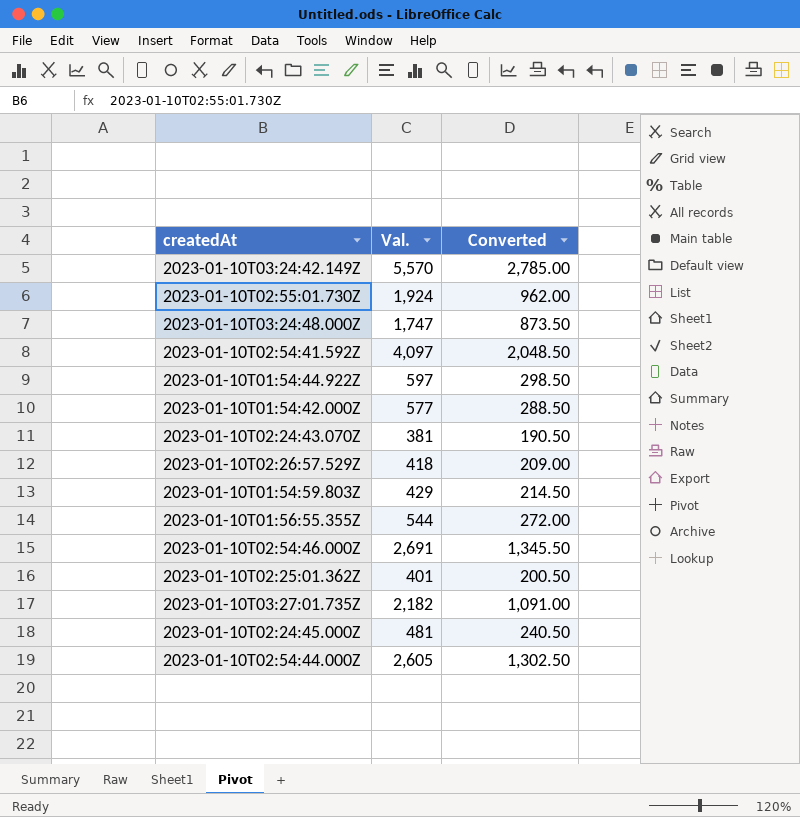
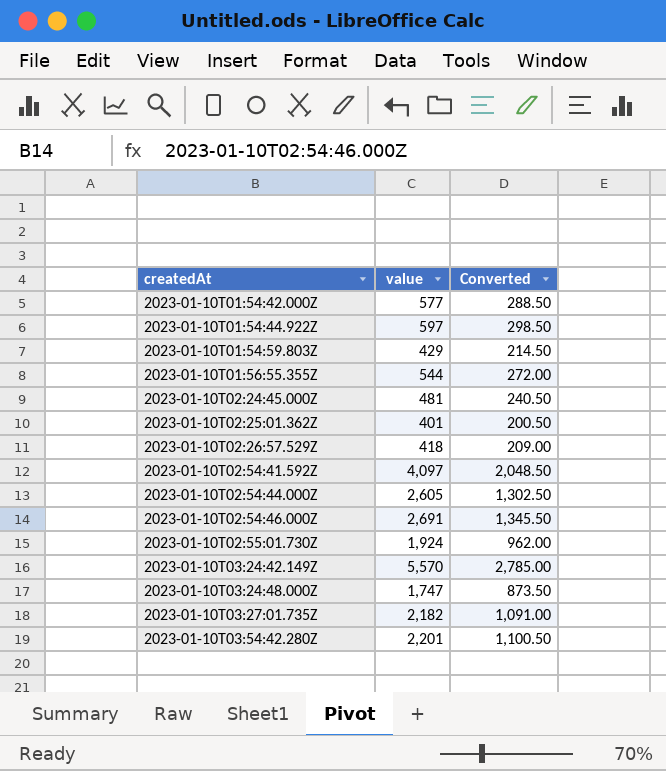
row order: none -> createdAt ascending
column name: Val. -> value
row 2023-01-10T02:24:43.070Z: 381 | 190.50 -> none
row 2023-01-10T03:54:42.280Z: none -> 2,201 | 1,100.50

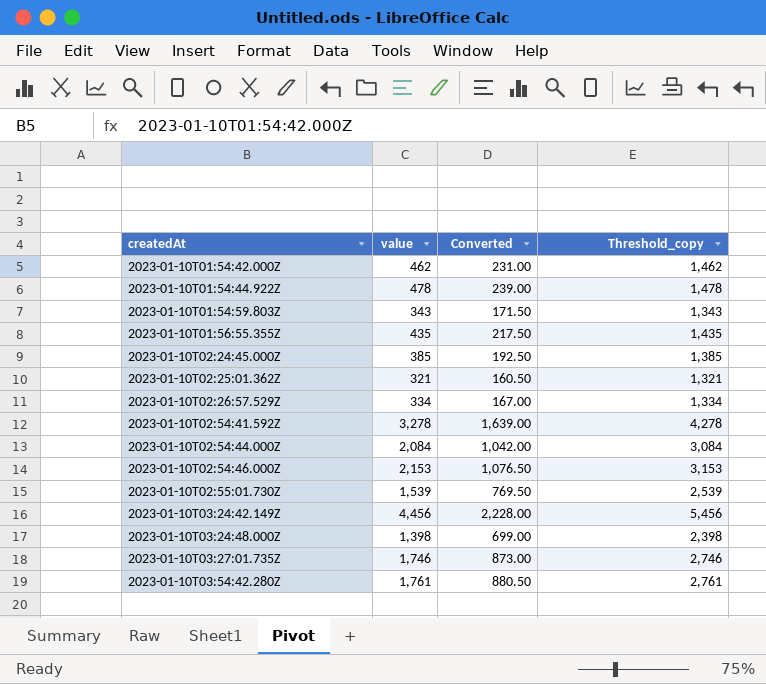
column Threshold_copy | formula: none -> [value] + 1000
2023-01-10T01:54:42.000Z | value: 577 -> 462
2023-01-10T01:54:42.000Z | Converted: 288.50 -> 231.00
2023-01-10T01:54:44.922Z | value: 597 -> 478
2023-01-10T01:54:44.922Z | Converted: 298.50 -> 239.00
2023-01-10T01:54:59.803Z | value: 429 -> 343
2023-01-10T01:54:59.803Z | Converted: 214.50 -> 171.50
2023-01-10T01:56:55.355Z | value: 544 -> 435
2023-01-10T01:56:55.355Z | Converted: 272.00 -> 217.50
2023-01-10T02:24:45.000Z | value: 481 -> 385
2023-01-10T02:24:45.000Z | Converted: 240.50 -> 192.50
2023-01-10T02:25:01.362Z | value: 401 -> 321
2023-01-10T02:25:01.362Z | Converted: 200.50 -> 160.50
2023-01-10T02:26:57.529Z | value: 418 -> 334
2023-01-10T02:26:57.529Z | Converted: 209.00 -> 167.00
2023-01-10T02:54:41.592Z | value: 4,097 -> 3,278
2023-01-10T02:54:41.592Z | Converted: 2,048.50 -> 1,639.00
2023-01-10T02:54:44.000Z | value: 2,605 -> 2,084
2023-01-10T02:54:44.000Z | Converted: 1,302.50 -> 1,042.00
2023-01-10T02:54:46.000Z | value: 2,691 -> 2,153
2023-01-10T02:54:46.000Z | Converted: 1,345.50 -> 1,076.50
2023-01-10T02:55:01.730Z | value: 1,924 -> 1,539
2023-01-10T02:55:01.730Z | Converted: 962.00 -> 769.50
2023-01-10T03:24:42.149Z | value: 5,570 -> 4,456
2023-01-10T03:24:42.149Z | Converted: 2,785.00 -> 2,228.00
2023-01-10T03:24:48.000Z | value: 1,747 -> 1,398
2023-01-10T03:24:48.000Z | Converted: 873.50 -> 699.00
2023-01-10T03:27:01.735Z | value: 2,182 -> 1,746
2023-01-10T03:27:01.735Z | Converted: 1,091.00 -> 873.00
2023-01-10T03:54:42.280Z | value: 2,201 -> 1,761
2023-01-10T03:54:42.280Z | Converted: 1,100.50 -> 880.50

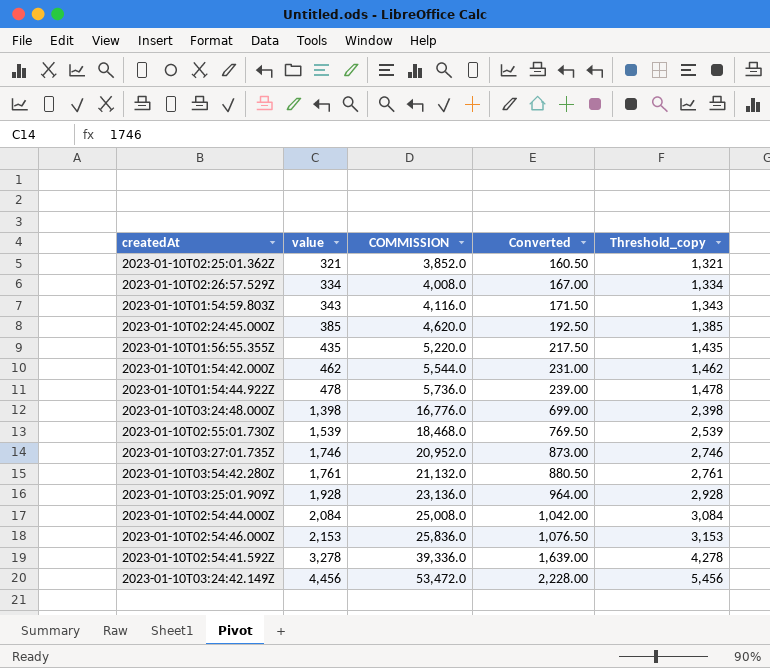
row order: createdAt ascending -> value ascending
column COMMISSION | formula: none -> [value] * 12
row 2023-01-10T03:25:01.909Z: none -> 1,928 | 23,136.0 | 964.00 | 2,928

